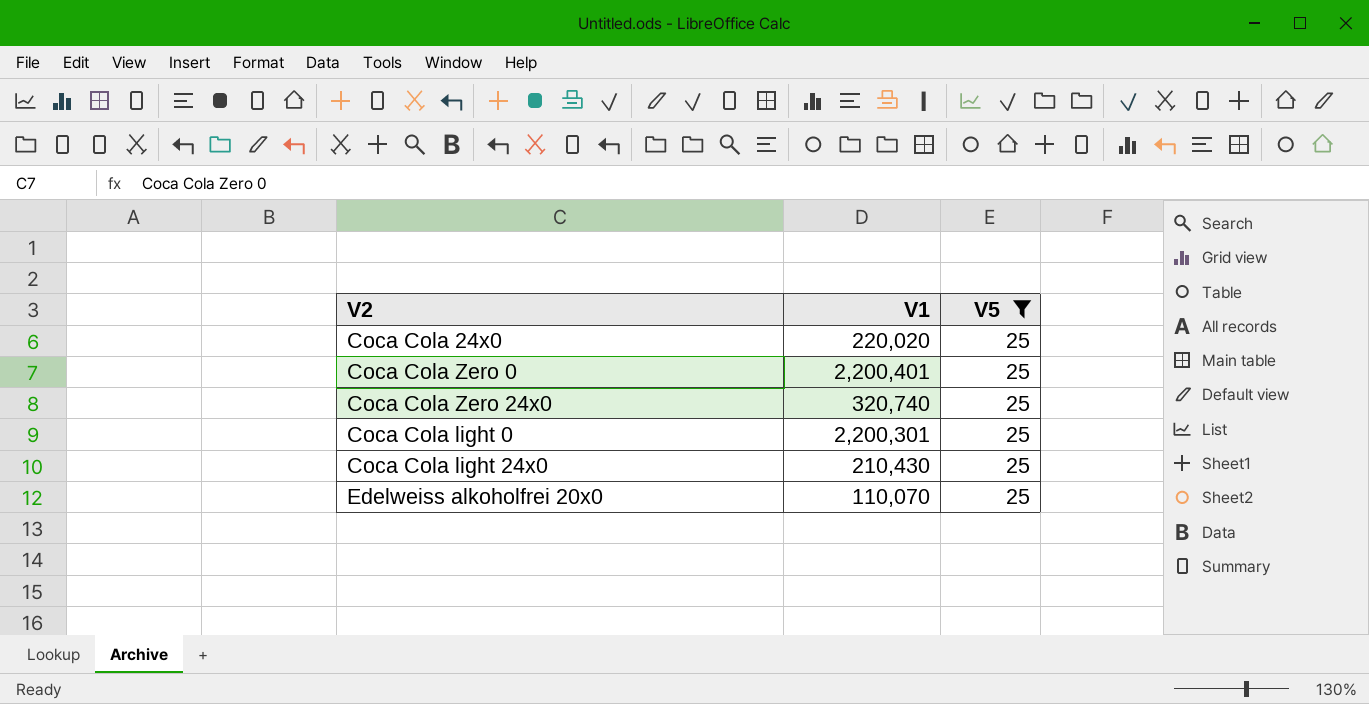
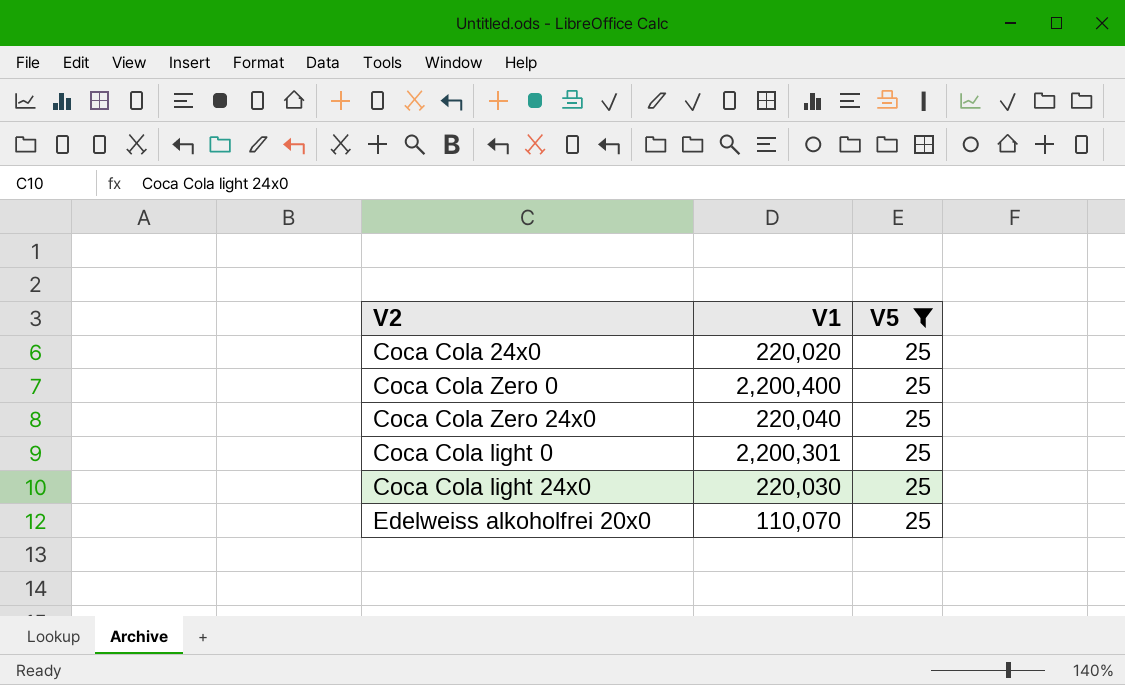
Coca Cola Zero 0 | V1: 2,200,401 -> 2,200,400
Coca Cola Zero 24x0 | V1: 320,740 -> 220,040
Coca Cola light 24x0 | V1: 210,430 -> 220,030

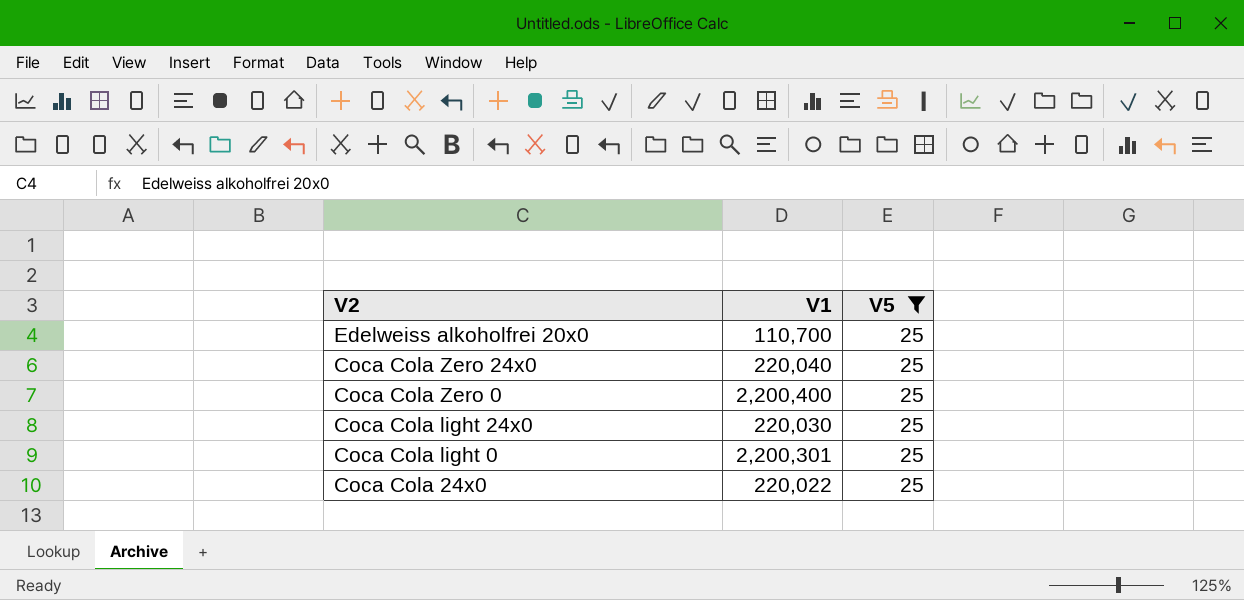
row order: none -> V2 descending
Edelweiss alkoholfrei 20x0 | V1: 110,070 -> 110,700
Coca Cola 24x0 | V1: 220,020 -> 220,022

